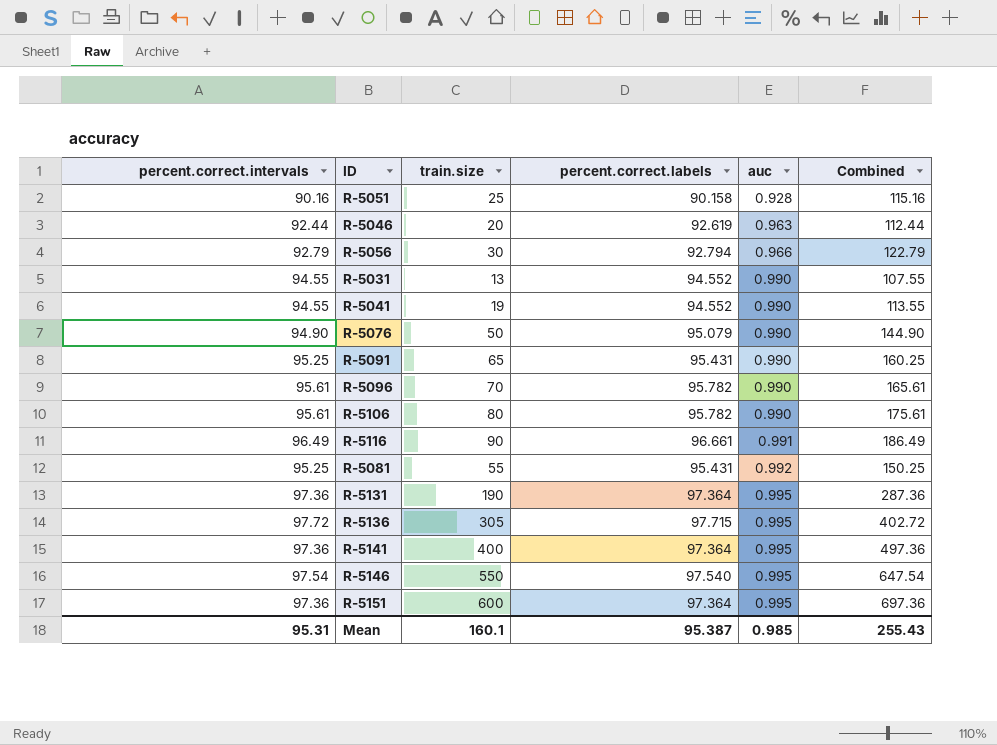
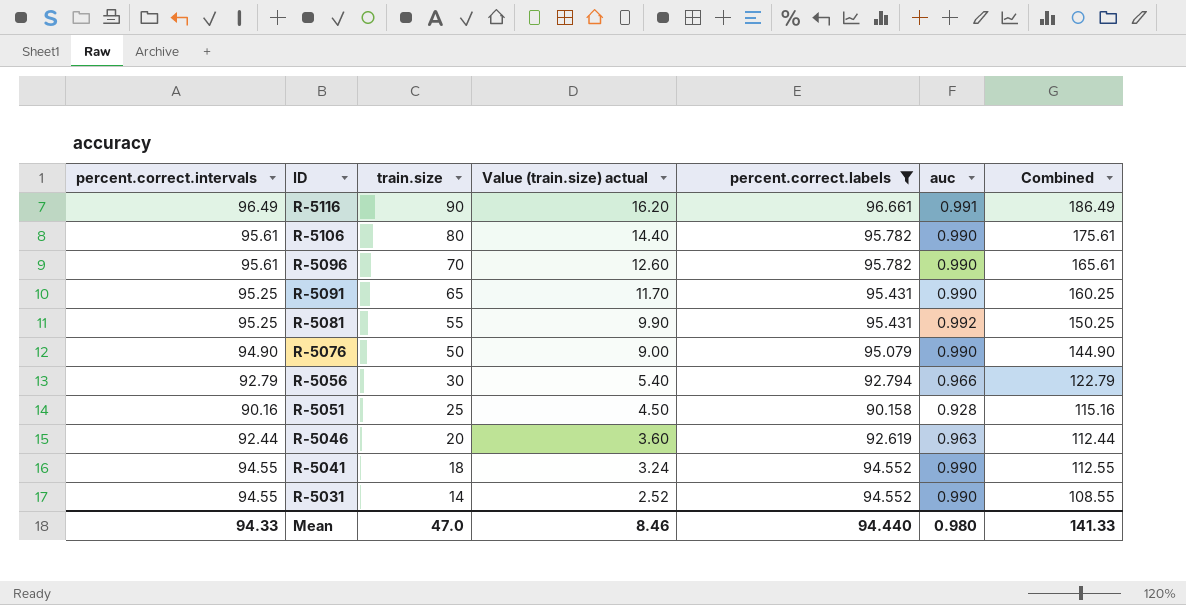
filter: none -> percent.correct.labels <= 96.661
row order: auc ascending -> ID descending
column Value (train.size) actual | formula: none -> [train.size] * 0.18
R-5041 | train.size: 19 -> 18
R-5041 | Combined: 113.55 -> 112.55
R-5031 | train.size: 13 -> 14
R-5031 | Combined: 107.55 -> 108.55
Mean | percent.correct.intervals: 95.31 -> 94.33
Mean | train.size: 160.1 -> 47.0
Mean | percent.correct.labels: 95.387 -> 94.440
Mean | auc: 0.985 -> 0.980
Mean | Combined: 255.43 -> 141.33

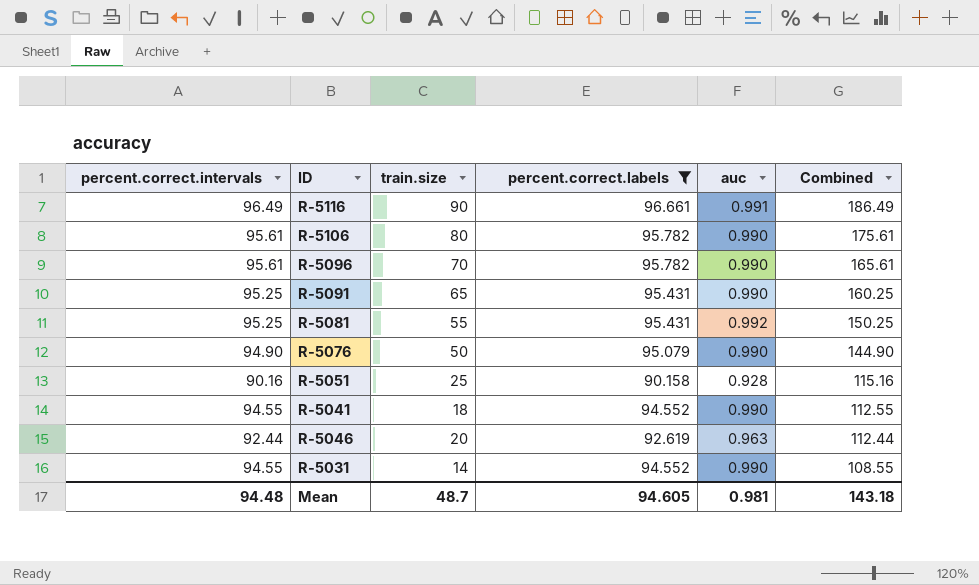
row order: ID descending -> Combined descending
column Value (train.size) actual | formula: [train.size] * 0.18 -> none
row R-5056: 92.79 | 30 | 5.40 | 92.794 | 0.966 | 122.79 -> none
Mean | percent.correct.intervals: 94.33 -> 94.48
Mean | train.size: 47.0 -> 48.7
Mean | percent.correct.labels: 94.440 -> 94.605
Mean | auc: 0.980 -> 0.981
Mean | Combined: 141.33 -> 143.18

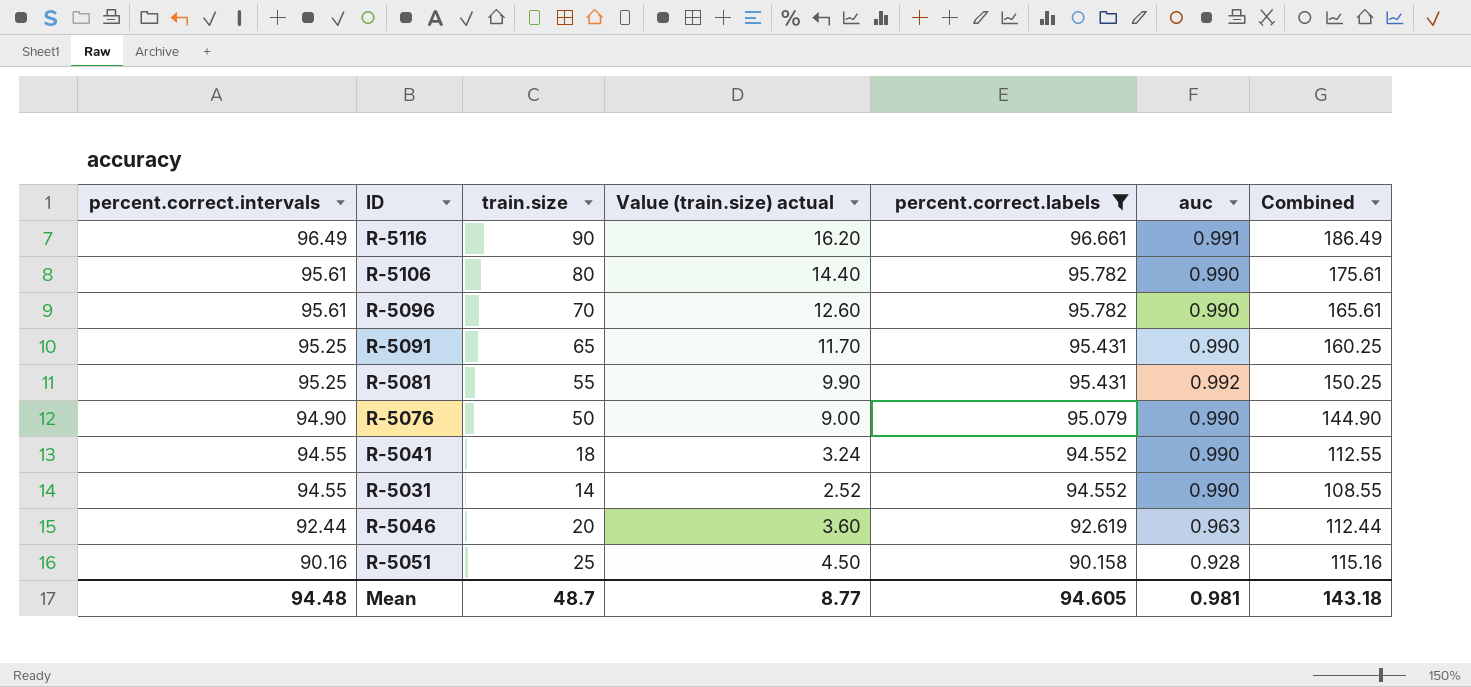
row order: Combined descending -> percent.correct.intervals descending
column Value (train.size) actual | formula: none -> [train.size] * 0.18

